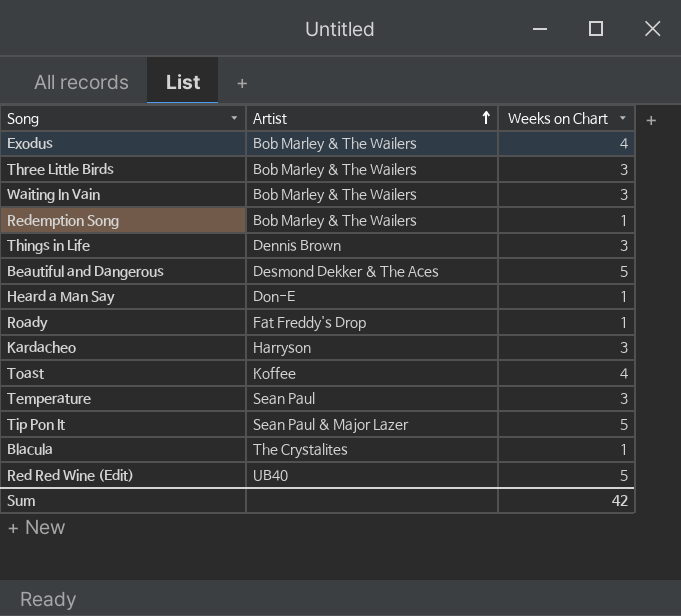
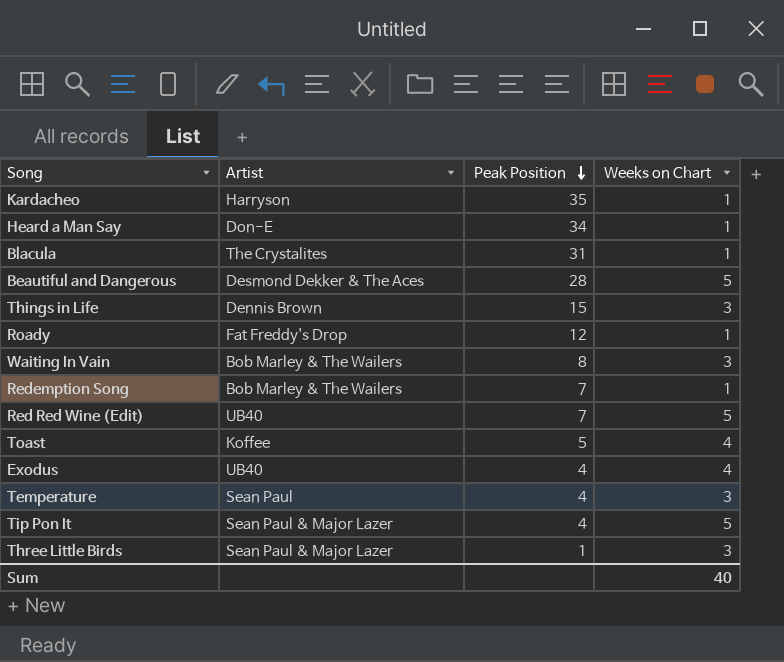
row order: Artist ascending -> Peak Position descending
column Peak Position | position: none -> 3
Kardacheo | Weeks on Chart: 3 -> 1
Exodus | Artist: Bob Marley & The Wailers -> UB40
Three Little Birds | Artist: Bob Marley & The Wailers -> Sean Paul & Major Lazer
Sum | Weeks on Chart: 42 -> 40

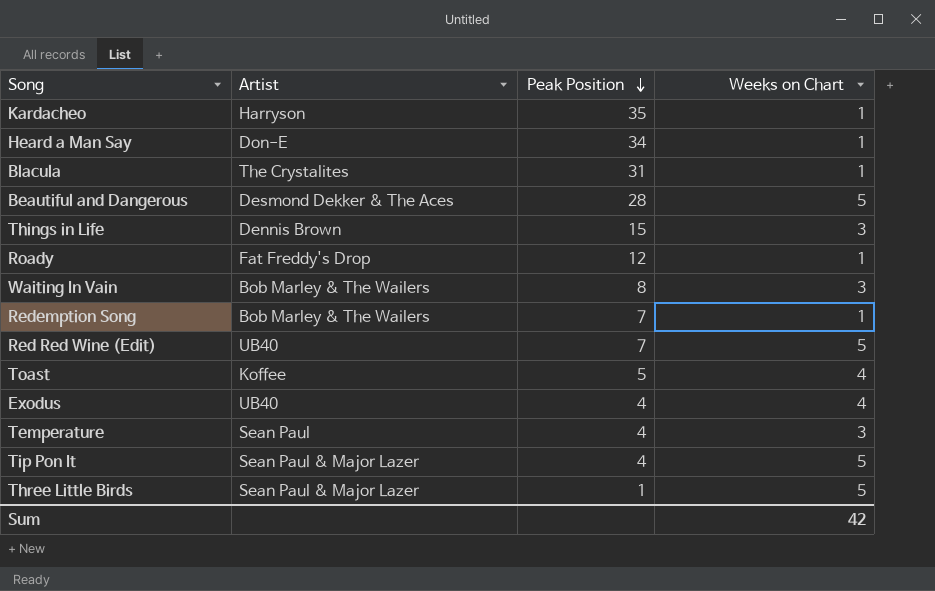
Three Little Birds | Weeks on Chart: 3 -> 5
Sum | Weeks on Chart: 40 -> 42

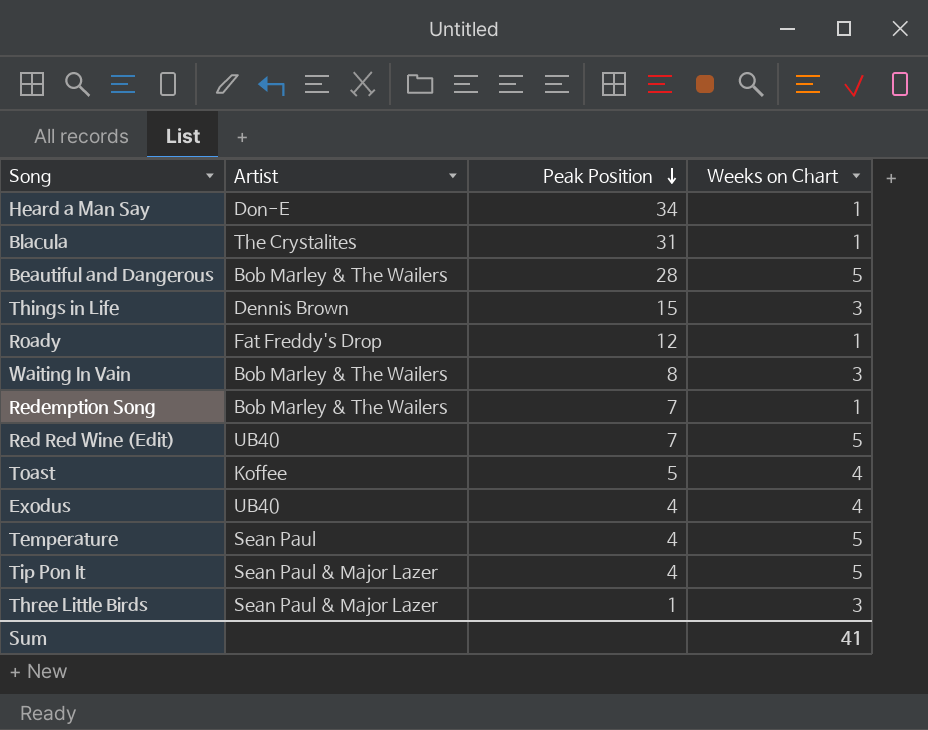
row Kardacheo: Harryson | 35 | 1 -> none
Beautiful and Dangerous | Artist: Desmond Dekker & The Aces -> Bob Marley & The Wailers
Temperature | Weeks on Chart: 3 -> 5
Three Little Birds | Weeks on Chart: 5 -> 3
Sum | Weeks on Chart: 42 -> 41

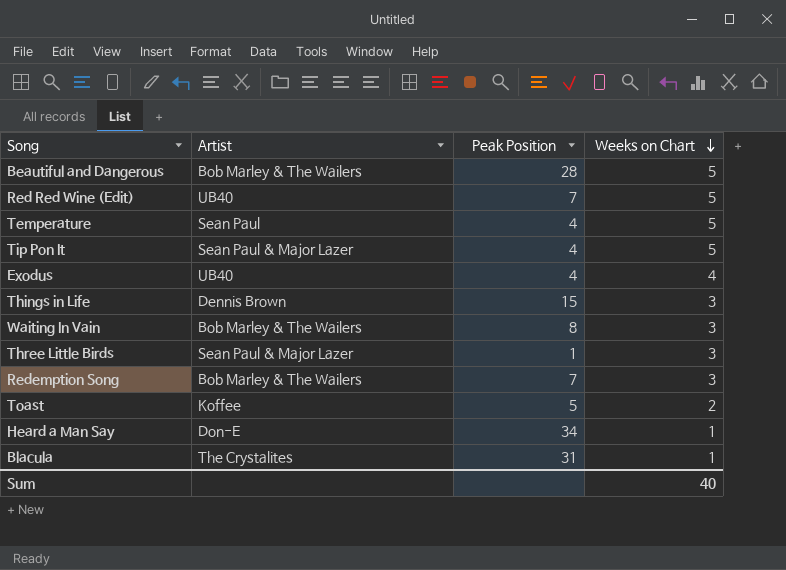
row order: Peak Position descending -> Weeks on Chart descending
row Roady: Fat Freddy's Drop | 12 | 1 -> none
Redemption Song | Weeks on Chart: 1 -> 3
Toast | Weeks on Chart: 4 -> 2
Sum | Weeks on Chart: 41 -> 40

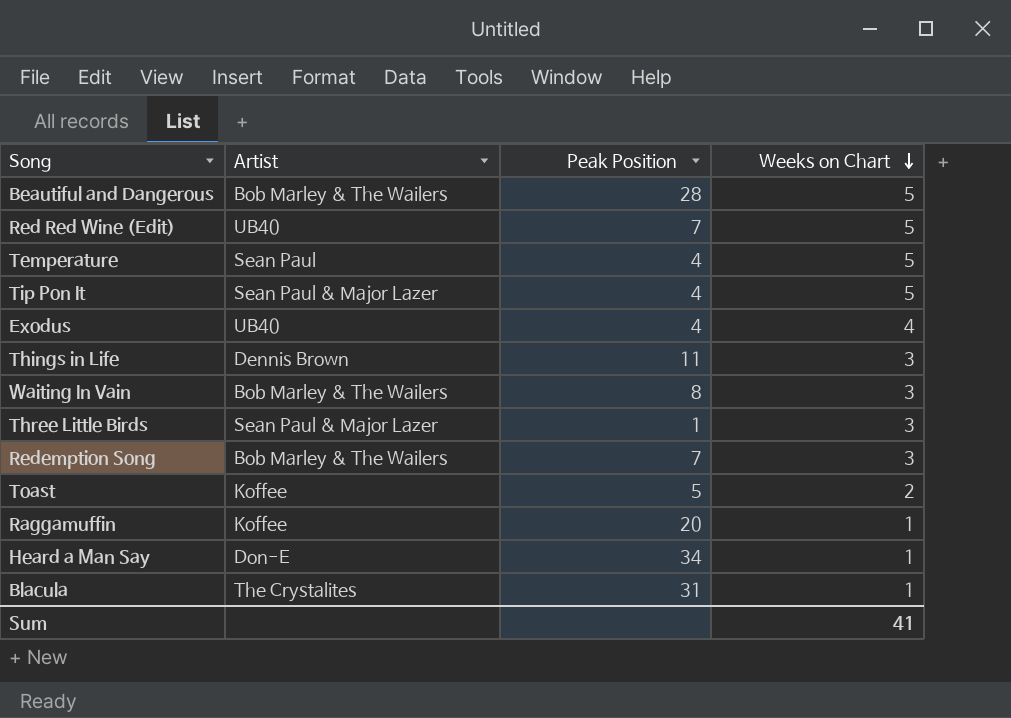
Things in Life | Peak Position: 15 -> 11
row Raggamuffin: none -> Koffee | 20 | 1
Sum | Weeks on Chart: 40 -> 41

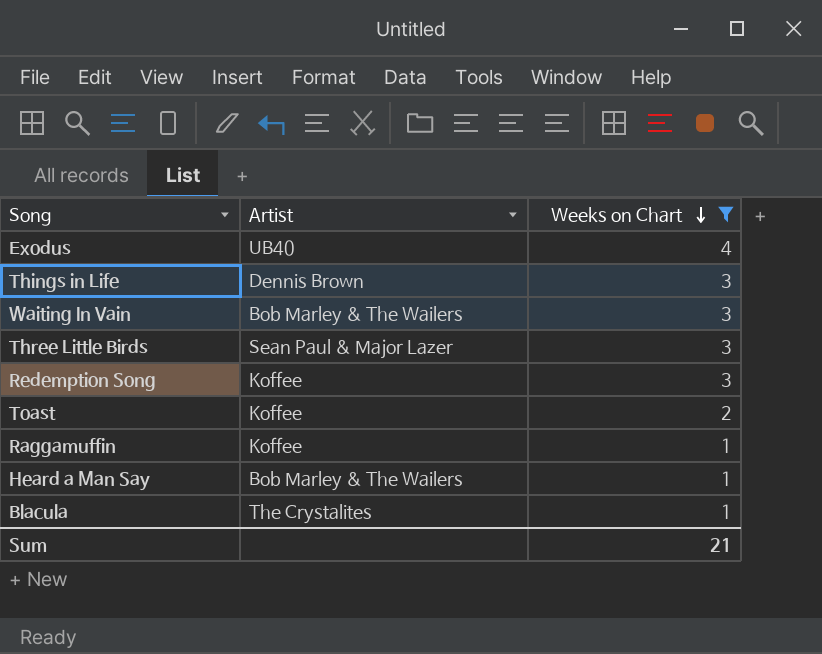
filter: none -> Weeks on Chart != 5
column Peak Position | position: 3 -> none
Redemption Song | Artist: Bob Marley & The Wailers -> Koffee
Heard a Man Say | Artist: Don-E -> Bob Marley & The Wailers
Sum | Weeks on Chart: 41 -> 21

